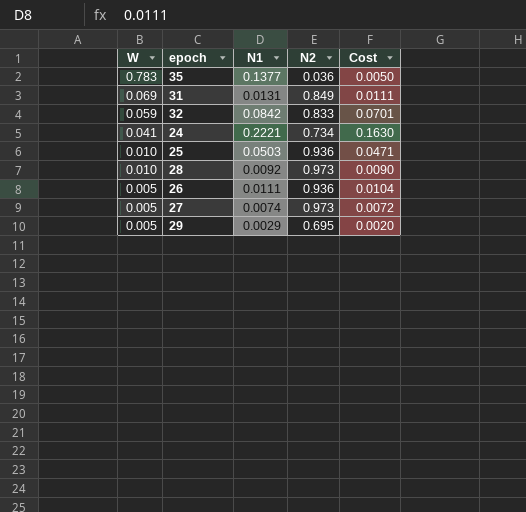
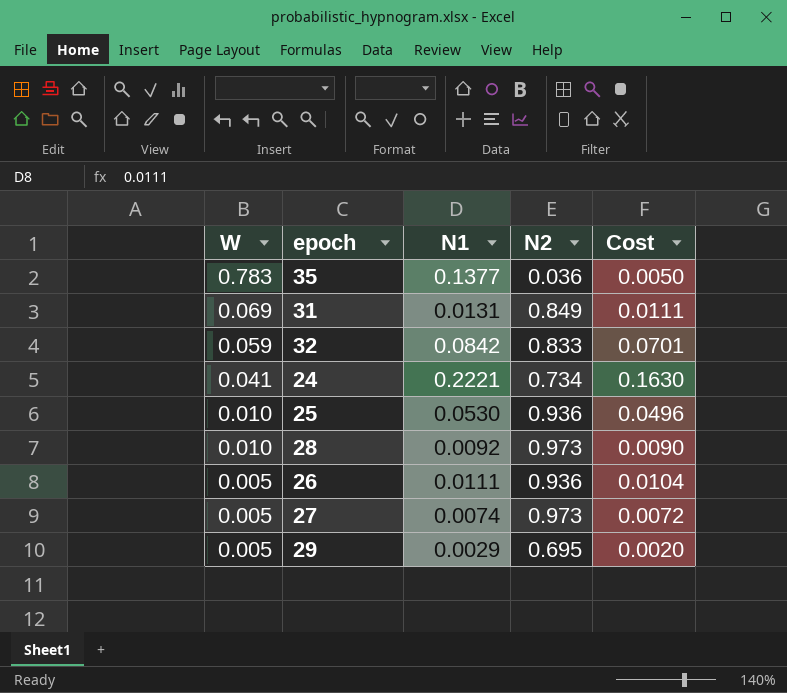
25 | N1: 0.0503 -> 0.0530
25 | Cost: 0.0471 -> 0.0496

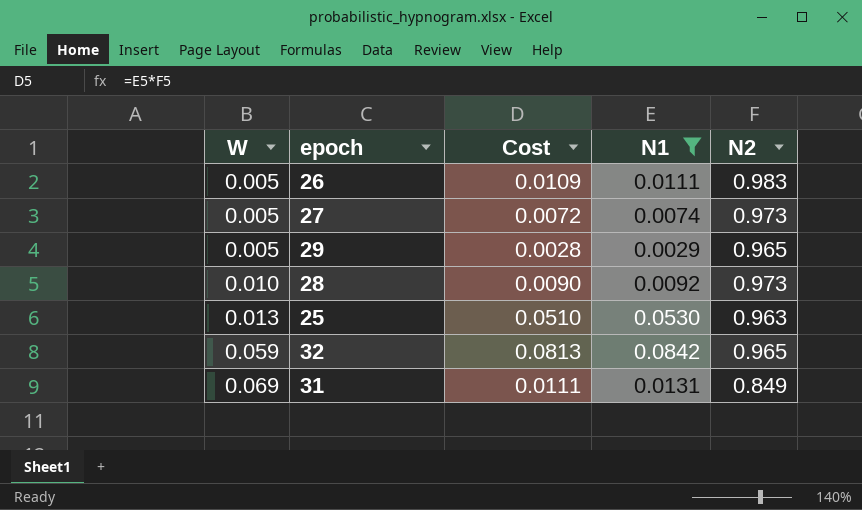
filter: none -> N1 <= 0.0842
row order: W descending -> W ascending
column Cost | position: 5 -> 3
26 | Cost: 0.0104 -> 0.0109
26 | N2: 0.936 -> 0.983
29 | Cost: 0.0020 -> 0.0028
29 | N2: 0.695 -> 0.965
25 | W: 0.010 -> 0.013
25 | Cost: 0.0496 -> 0.0510
25 | N2: 0.936 -> 0.963
32 | Cost: 0.0701 -> 0.0813
32 | N2: 0.833 -> 0.965

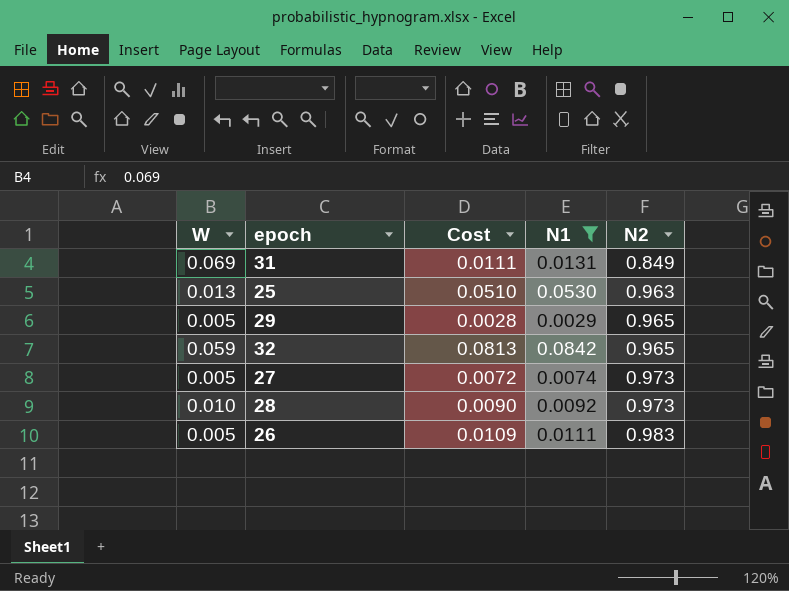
row order: W ascending -> N2 ascending

